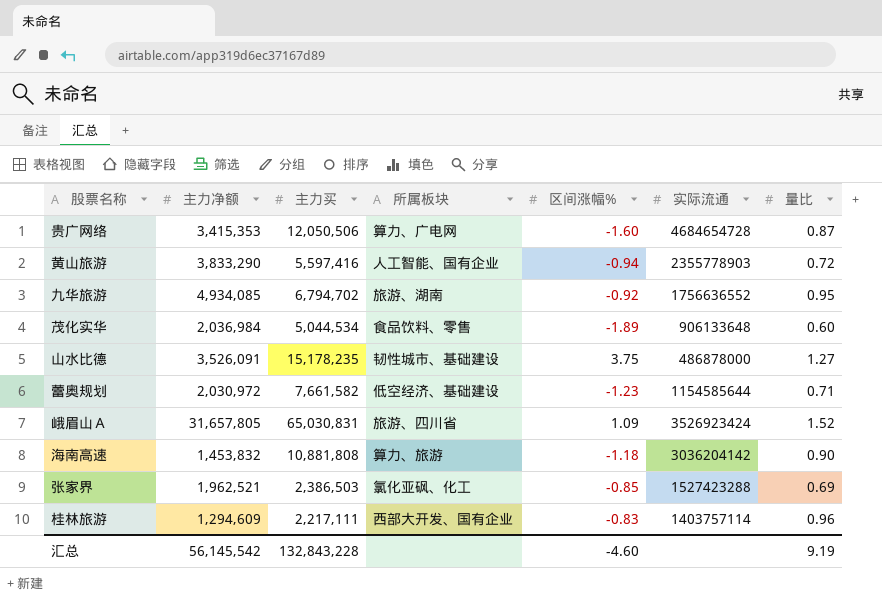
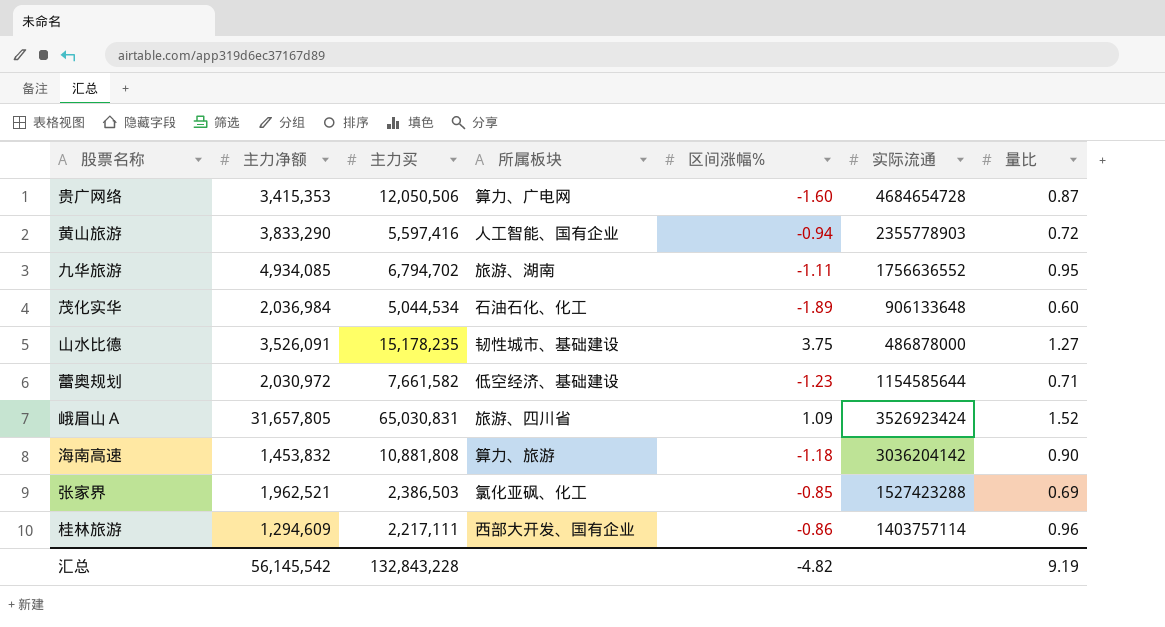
九华旅游 | 区间涨幅%: -0.92 -> -1.11
茂化实华 | 所属板块: 食品饮料、零售 -> 石油石化、化工
桂林旅游 | 区间涨幅%: -0.83 -> -0.86
汇总 | 区间涨幅%: -4.60 -> -4.82

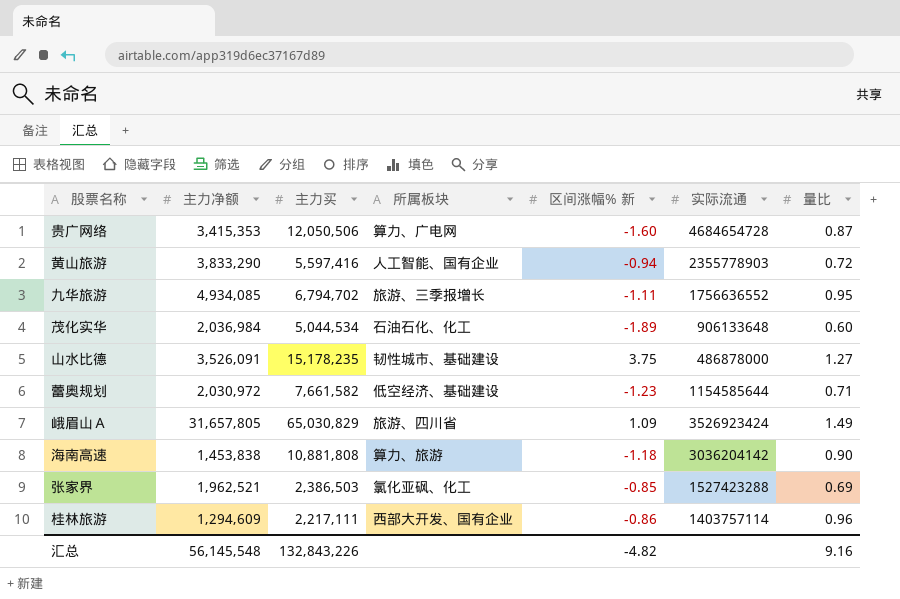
column name: 区间涨幅% -> 区间涨幅% 新
九华旅游 | 所属板块: 旅游、湖南 -> 旅游、三季报增长
峨眉山Ａ | 主力买: 65,030,831 -> 65,030,829
峨眉山Ａ | 量比: 1.52 -> 1.49
海南高速 | 主力净额: 1,453,832 -> 1,453,838
汇总 | 主力净额: 56,145,542 -> 56,145,548
汇总 | 主力买: 132,843,228 -> 132,843,226
汇总 | 量比: 9.19 -> 9.16

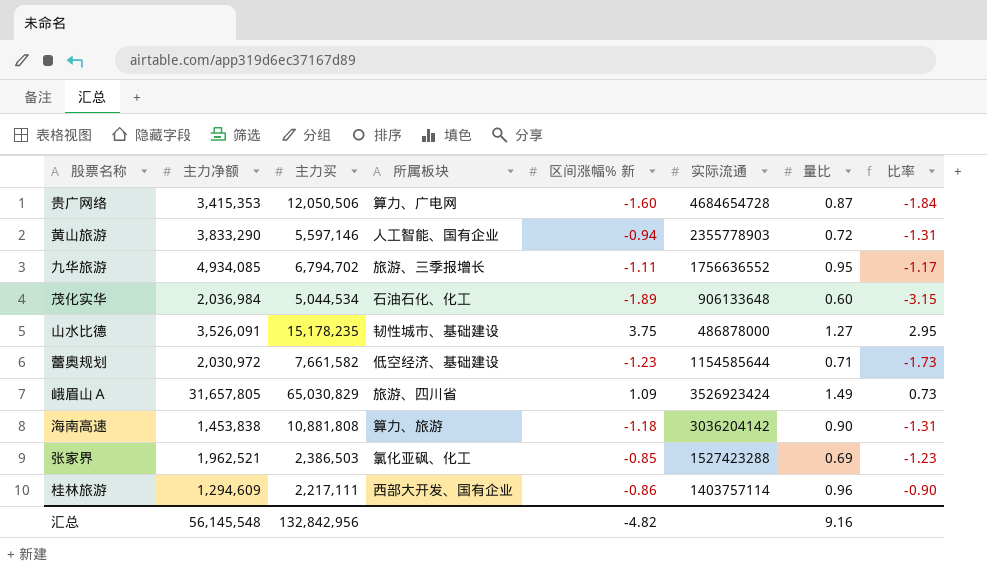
column 比率 | formula: none -> [区间涨幅% 新] / [量比]
黄山旅游 | 主力买: 5,597,416 -> 5,597,146
汇总 | 主力买: 132,843,226 -> 132,842,956

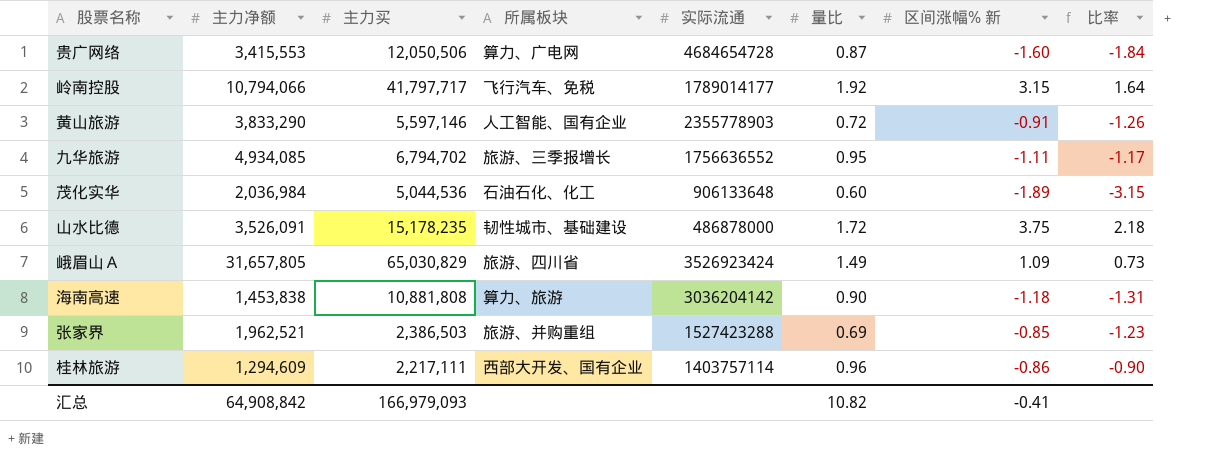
column 区间涨幅% 新 | position: 5 -> 7
row 蕾奥规划: 2,030,972 | 7,661,582 | 低空经济、基础建设 | -1.23 | 1154585644 | 0.71 | -1.73 -> none
贵广网络 | 主力净额: 3,415,353 -> 3,415,553
row 岭南控股: none -> 10,794,066 | 41,797,717 | 飞行汽车、免税 | 1789014177 | 1.92 | 3.15 | 1.64
黄山旅游 | 区间涨幅% 新: -0.94 -> -0.91
黄山旅游 | 比率: -1.31 -> -1.26
茂化实华 | 主力买: 5,044,534 -> 5,044,536
山水比德 | 量比: 1.27 -> 1.72
山水比德 | 比率: 2.95 -> 2.18
张家界 | 所属板块: 氯化亚砜、化工 -> 旅游、并购重组
汇总 | 主力净额: 56,145,548 -> 64,908,842
汇总 | 主力买: 132,842,956 -> 166,979,093
汇总 | 量比: 9.16 -> 10.82
汇总 | 区间涨幅% 新: -4.82 -> -0.41

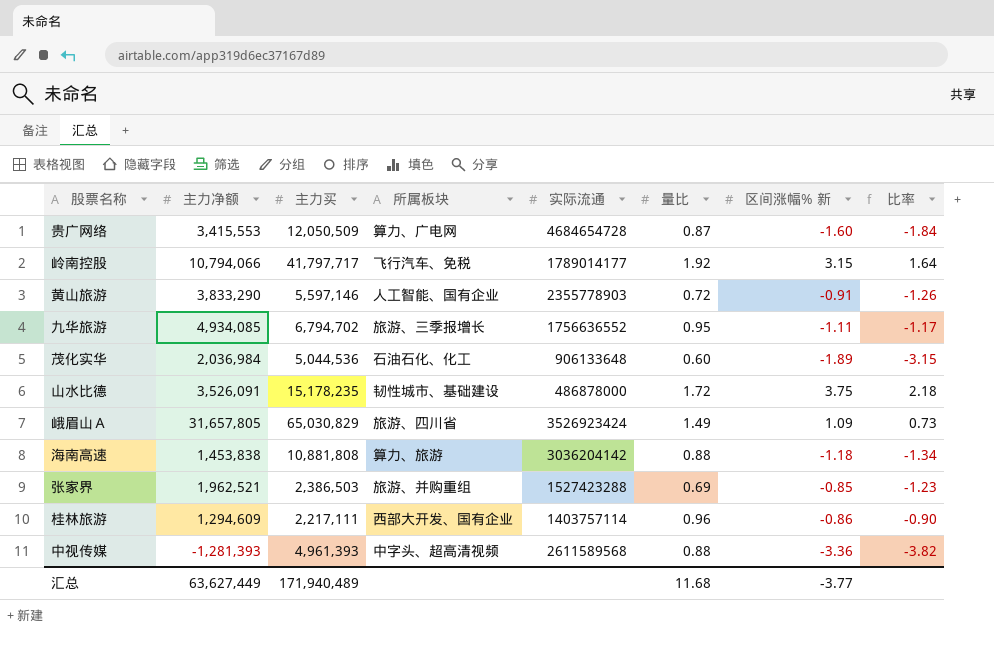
贵广网络 | 主力买: 12,050,506 -> 12,050,509
海南高速 | 量比: 0.90 -> 0.88
海南高速 | 比率: -1.31 -> -1.34
row 中视传媒: none -> -1,281,393 | 4,961,393 | 中字头、超高清视频 | 2611589568 | 0.88 | -3.36 | -3.82
汇总 | 主力净额: 64,908,842 -> 63,627,449
汇总 | 主力买: 166,979,093 -> 171,940,489
汇总 | 量比: 10.82 -> 11.68
汇总 | 区间涨幅% 新: -0.41 -> -3.77

